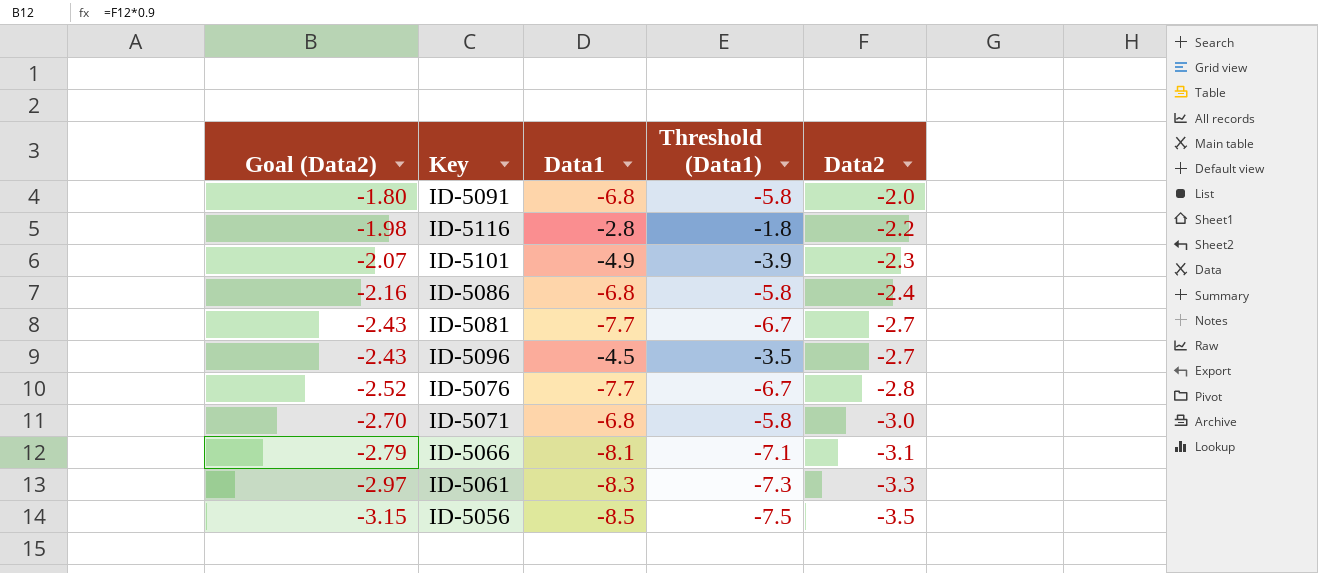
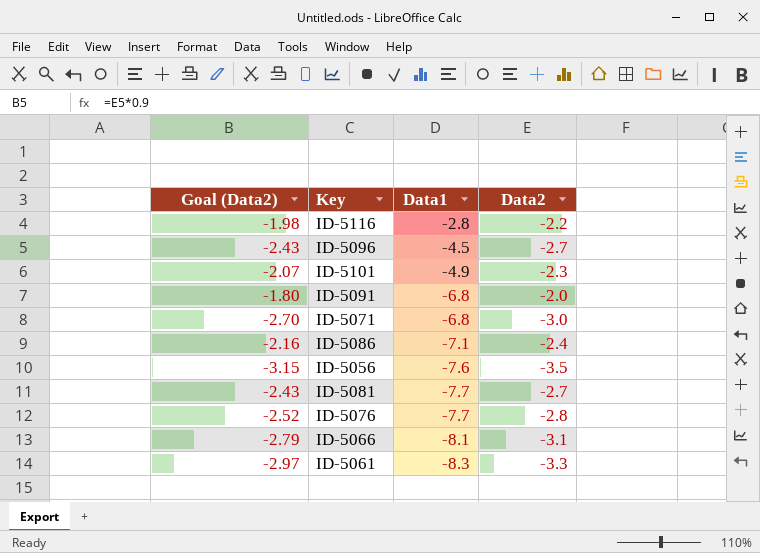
row order: Goal (Data2) descending -> Data1 descending
column Threshold (Data1) | formula: [Data1] + 1 -> none
ID-5086 | Data1: -6.8 -> -7.1
ID-5056 | Data1: -8.5 -> -7.6

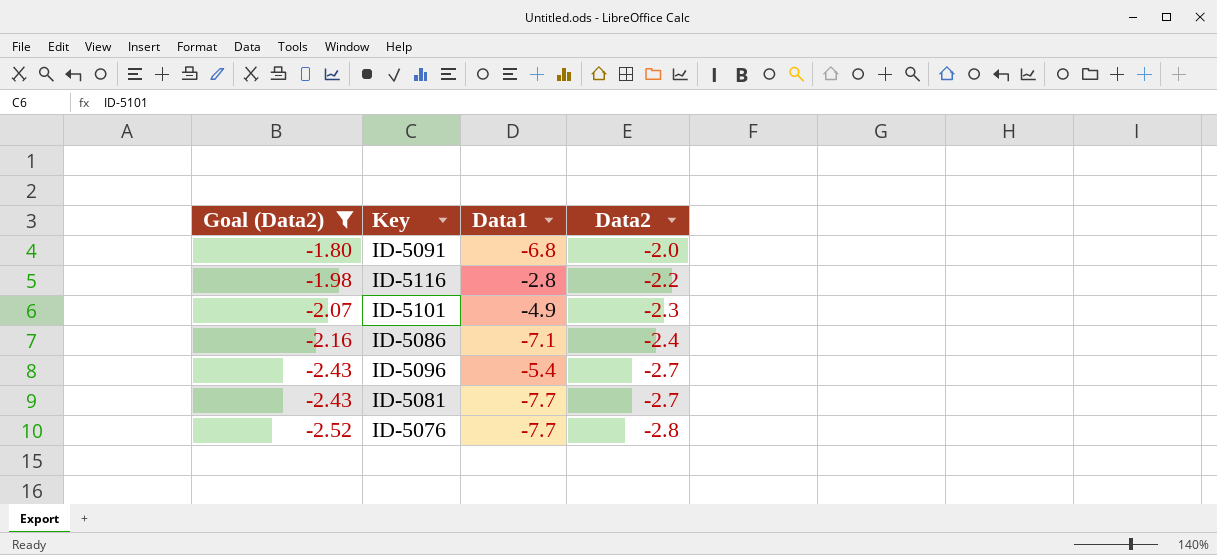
filter: none -> Goal (Data2) >= -2.52
row order: Data1 descending -> Goal (Data2) descending
ID-5096 | Data1: -4.5 -> -5.4

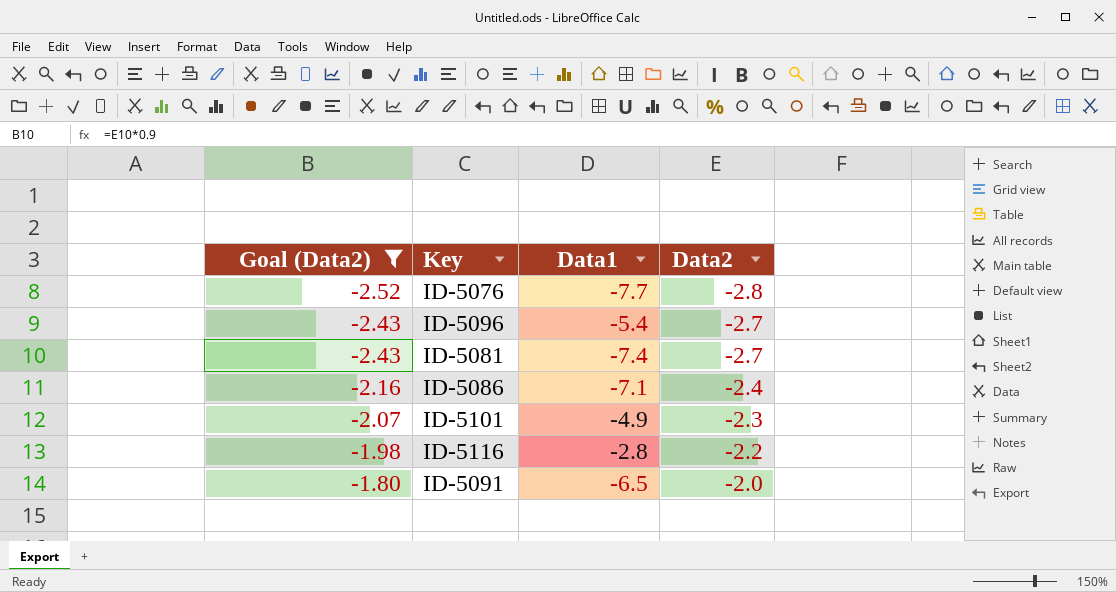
row order: Goal (Data2) descending -> Goal (Data2) ascending
ID-5081 | Data1: -7.7 -> -7.4
ID-5091 | Data1: -6.8 -> -6.5

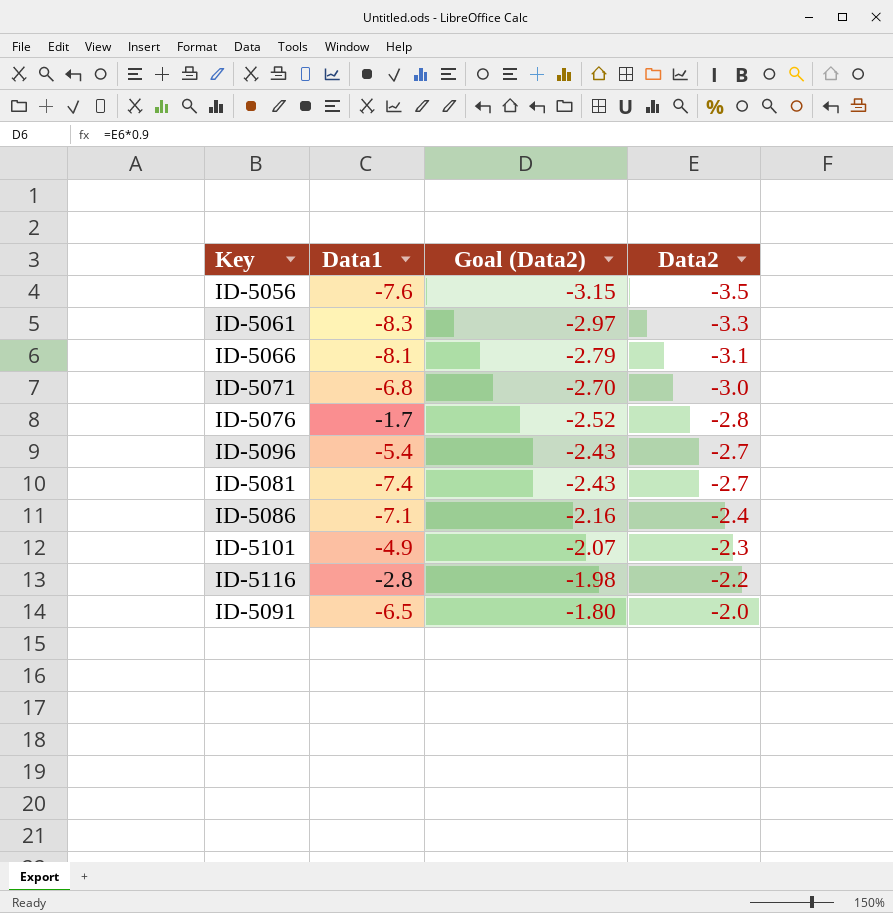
filter: Goal (Data2) >= -2.52 -> none
column Goal (Data2) | position: 1 -> 3
ID-5076 | Data1: -7.7 -> -1.7

